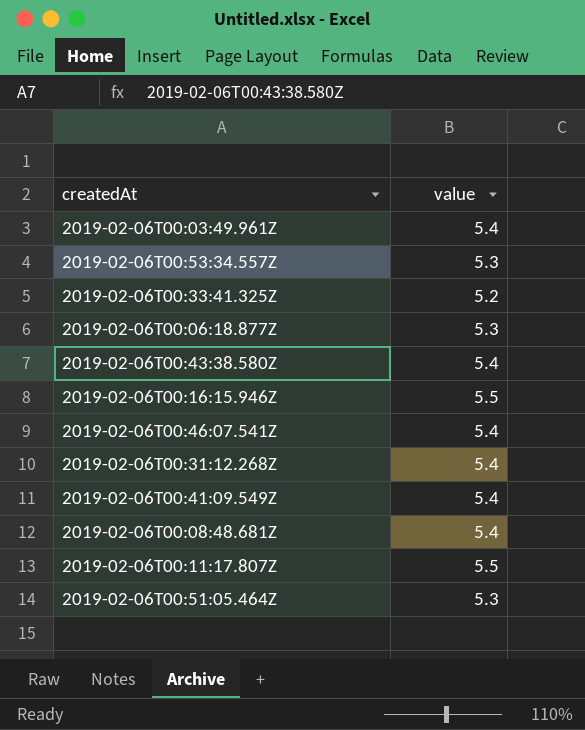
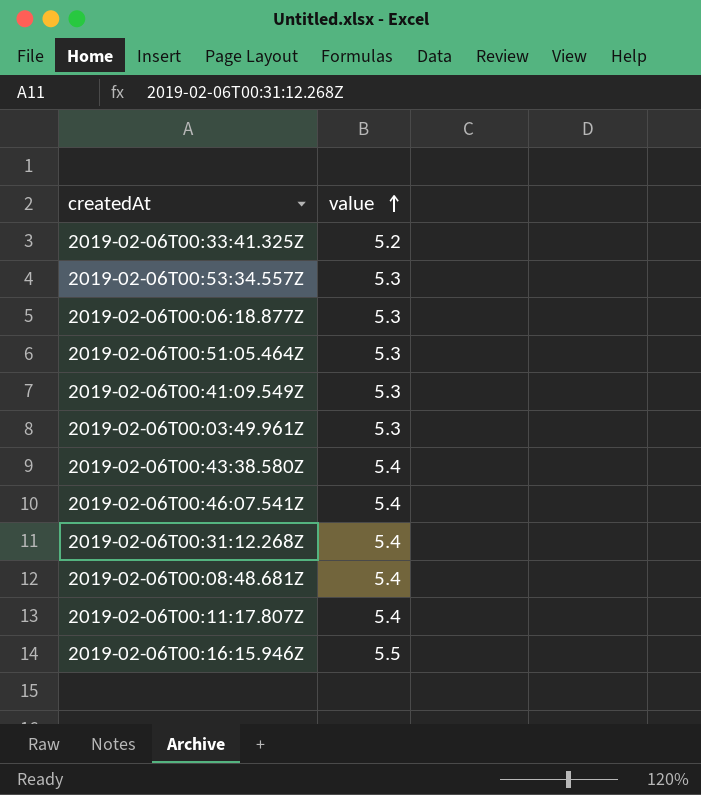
row order: none -> value ascending
2019-02-06T00:41:09.549Z | value: 5.4 -> 5.3
2019-02-06T00:03:49.961Z | value: 5.4 -> 5.3
2019-02-06T00:11:17.807Z | value: 5.5 -> 5.4

